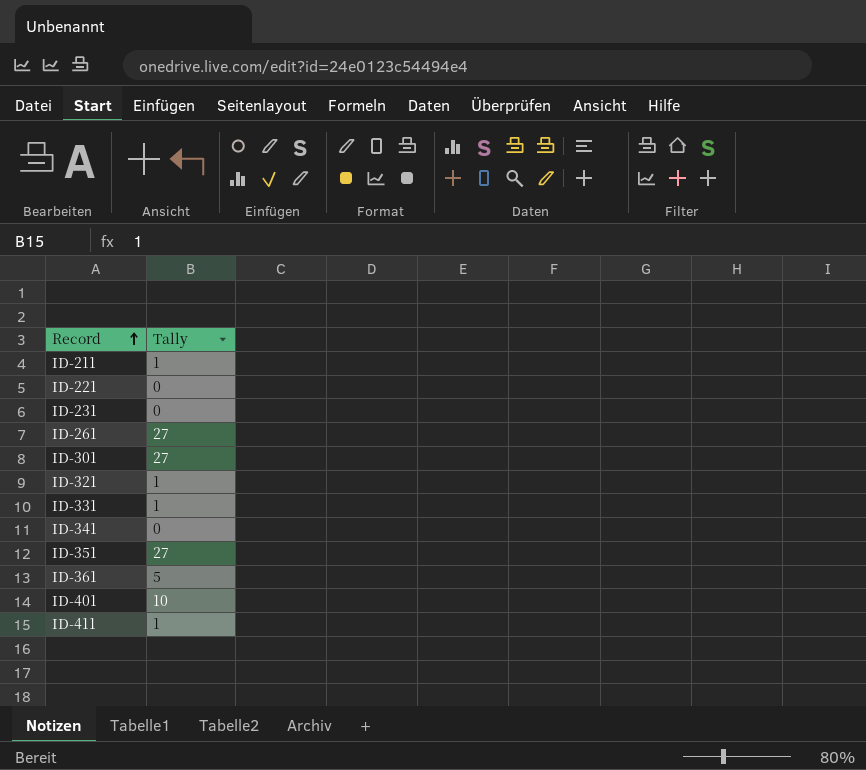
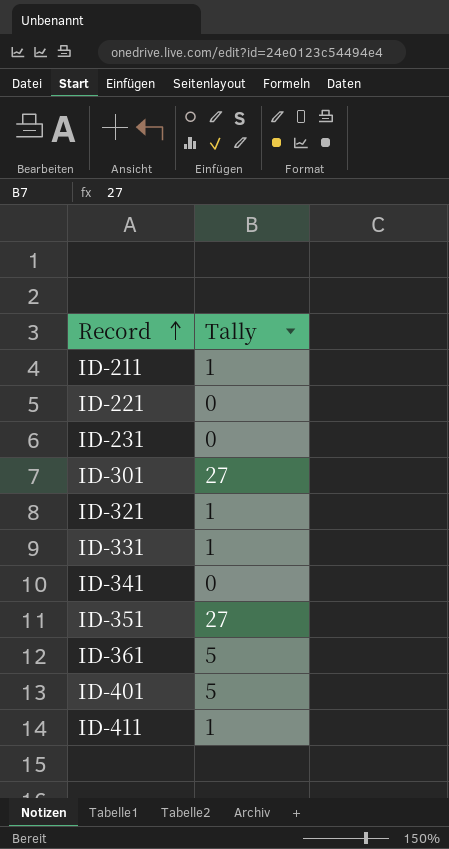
row ID-261: 27 -> none
ID-401 | Tally: 10 -> 5

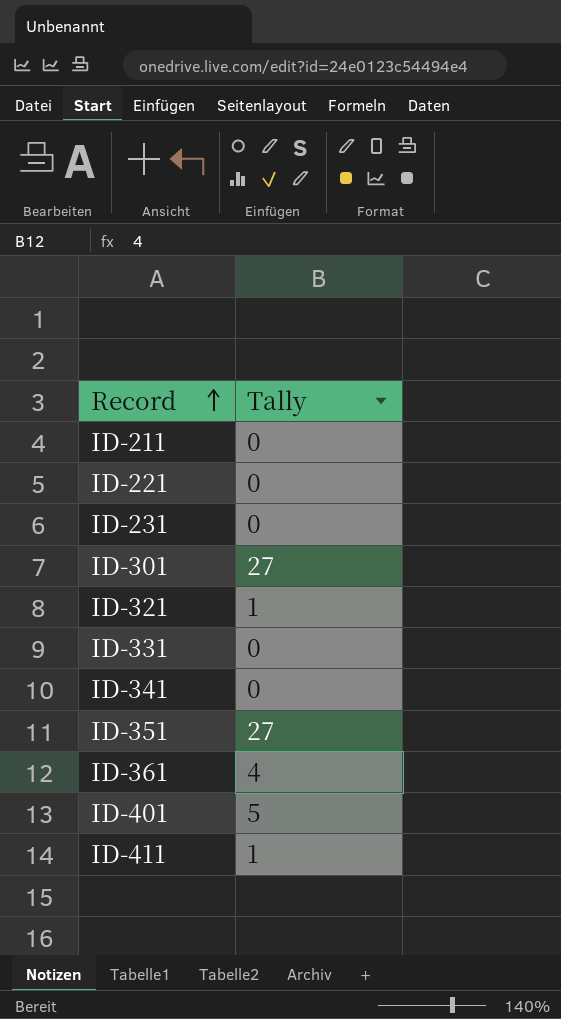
ID-211 | Tally: 1 -> 0
ID-331 | Tally: 1 -> 0
ID-361 | Tally: 5 -> 4

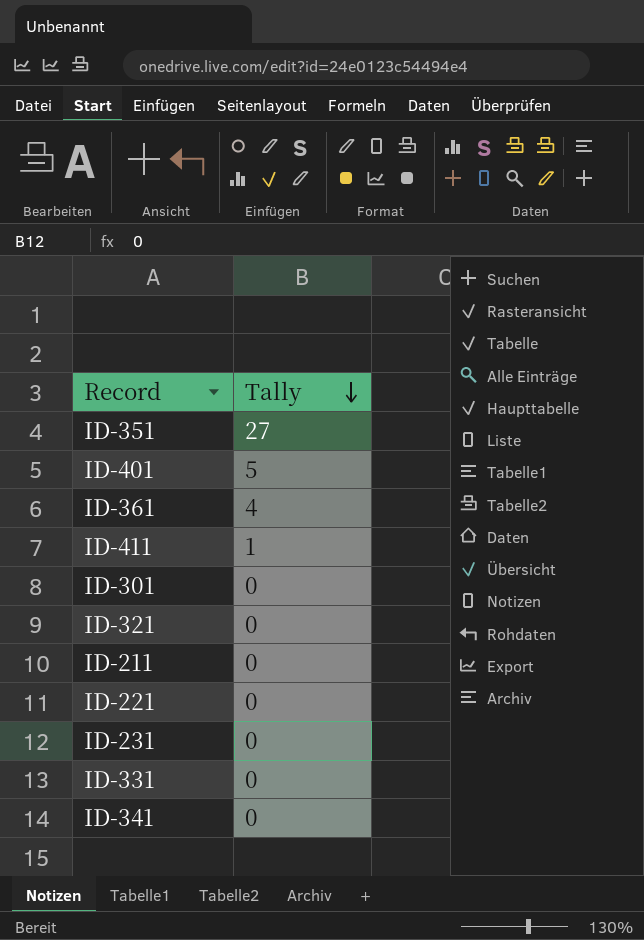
row order: Record ascending -> Tally descending
ID-301 | Tally: 27 -> 0
ID-321 | Tally: 1 -> 0

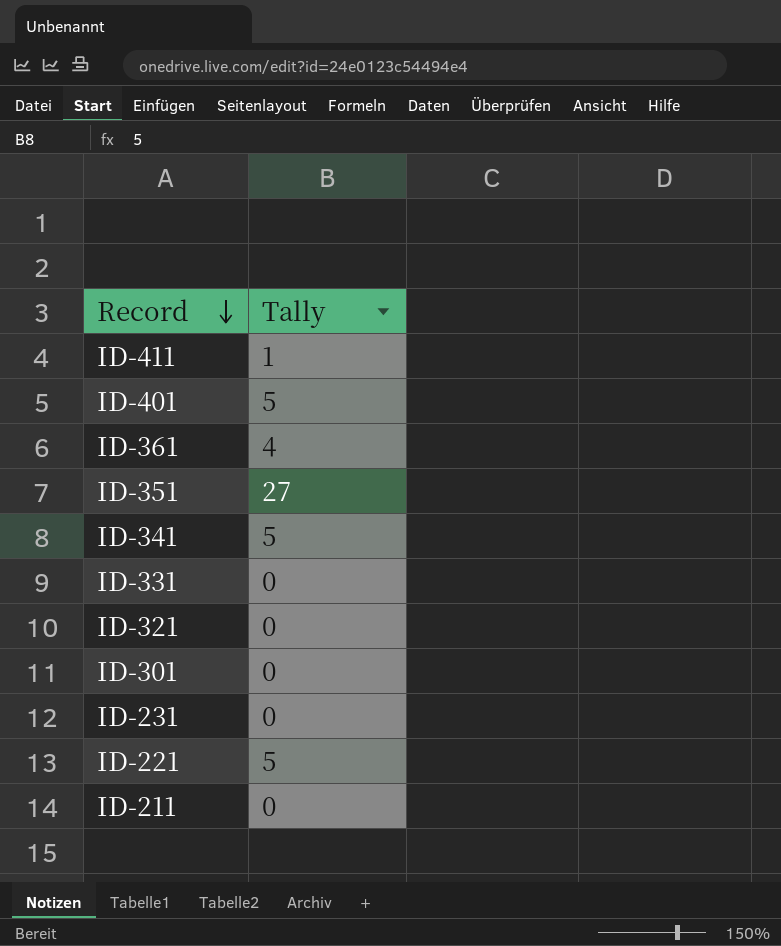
row order: Tally descending -> Record descending
ID-341 | Tally: 0 -> 5
ID-221 | Tally: 0 -> 5

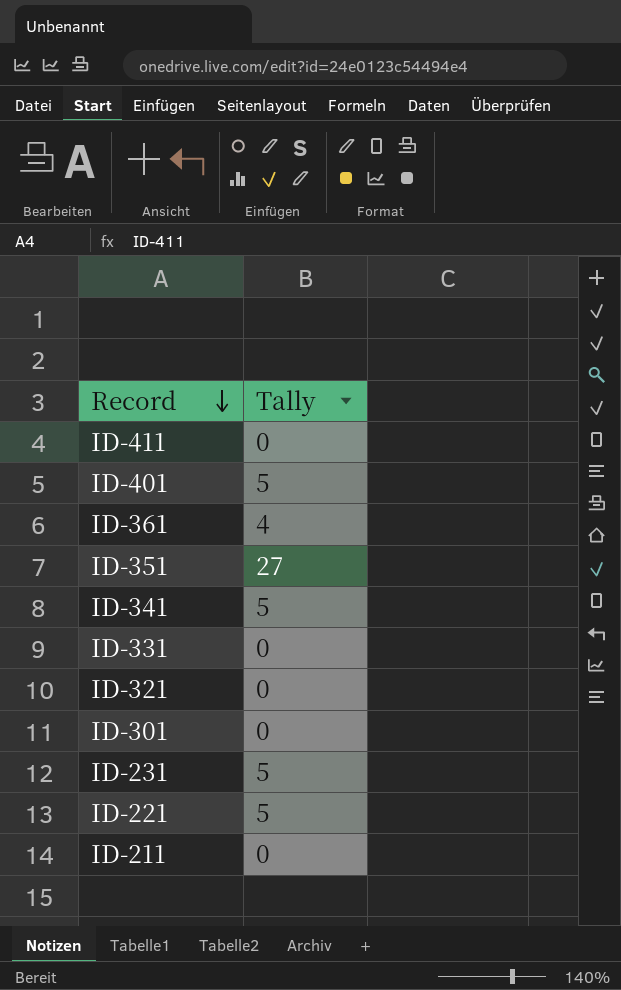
ID-411 | Tally: 1 -> 0
ID-231 | Tally: 0 -> 5

